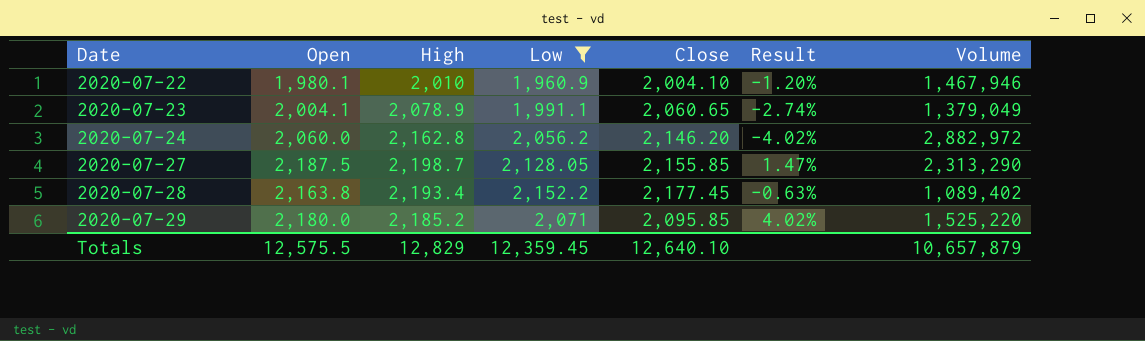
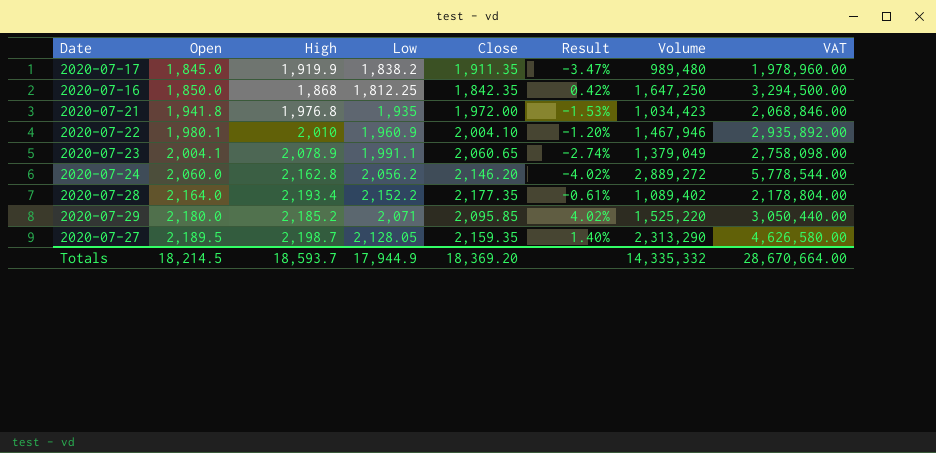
filter: Low >= 1,960.9 -> none
row order: Date ascending -> Open ascending
column VAT | formula: none -> [Volume] * 2
2020-07-24 | Volume: 2,882,972 -> 2,889,272
2020-07-28 | Open: 2,163.8 -> 2,164.0
2020-07-28 | Close: 2,177.45 -> 2,177.35
2020-07-28 | Result: -0.63% -> -0.61%
2020-07-27 | Open: 2,187.5 -> 2,189.5
2020-07-27 | Close: 2,155.85 -> 2,159.35
2020-07-27 | Result: 1.47% -> 1.40%
Totals | Open: 12,575.5 -> 18,214.5
Totals | High: 12,829 -> 18,593.7
Totals | Low: 12,359.45 -> 17,944.9
Totals | Close: 12,640.10 -> 18,369.20
Totals | Volume: 10,657,879 -> 14,335,332

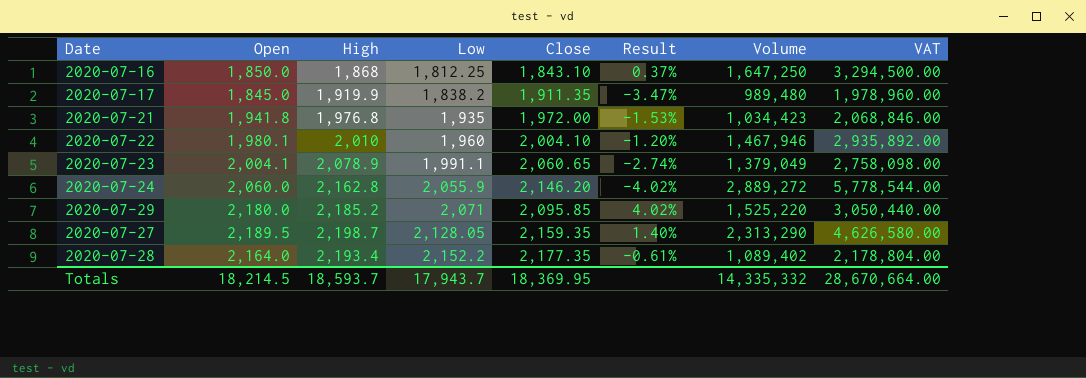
row order: Open ascending -> Low ascending
2020-07-16 | Close: 1,842.35 -> 1,843.10
2020-07-16 | Result: 0.42% -> 0.37%
2020-07-22 | Low: 1,960.9 -> 1,960
2020-07-24 | Low: 2,056.2 -> 2,055.9
Totals | Low: 17,944.9 -> 17,943.7
Totals | Close: 18,369.20 -> 18,369.95

